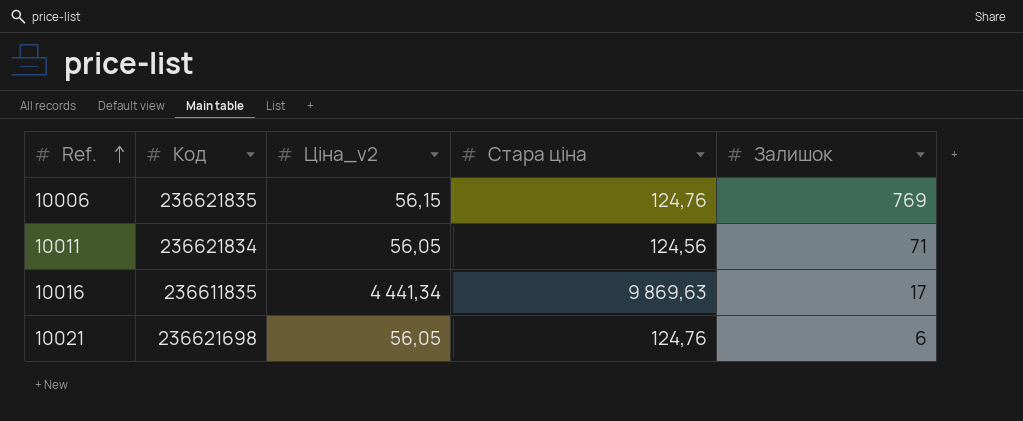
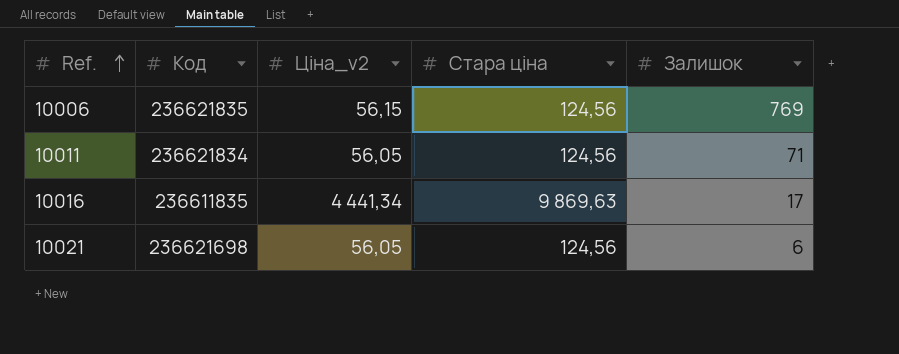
10006 | Стара ціна: 124,76 -> 124,56
10021 | Стара ціна: 124,76 -> 124,56

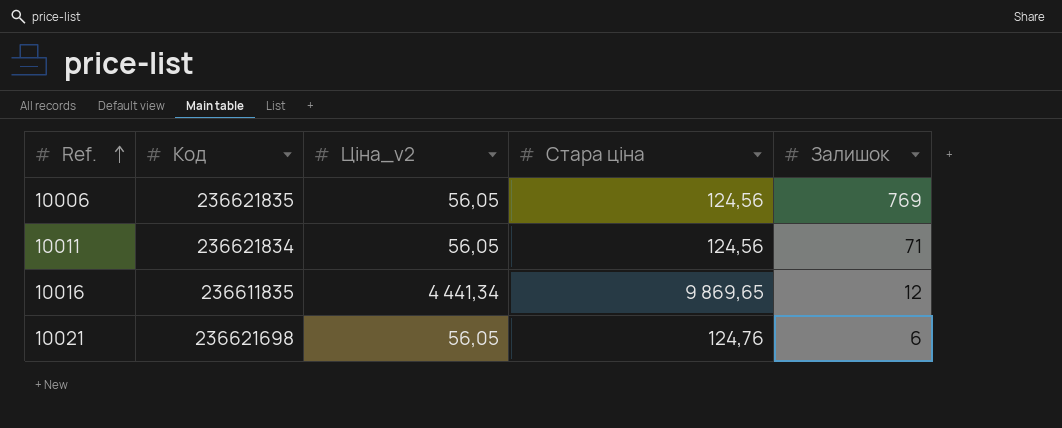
10006 | Ціна_v2: 56,15 -> 56,05
10016 | Стара ціна: 9 869,63 -> 9 869,65
10016 | Залишок: 17 -> 12
10021 | Стара ціна: 124,56 -> 124,76

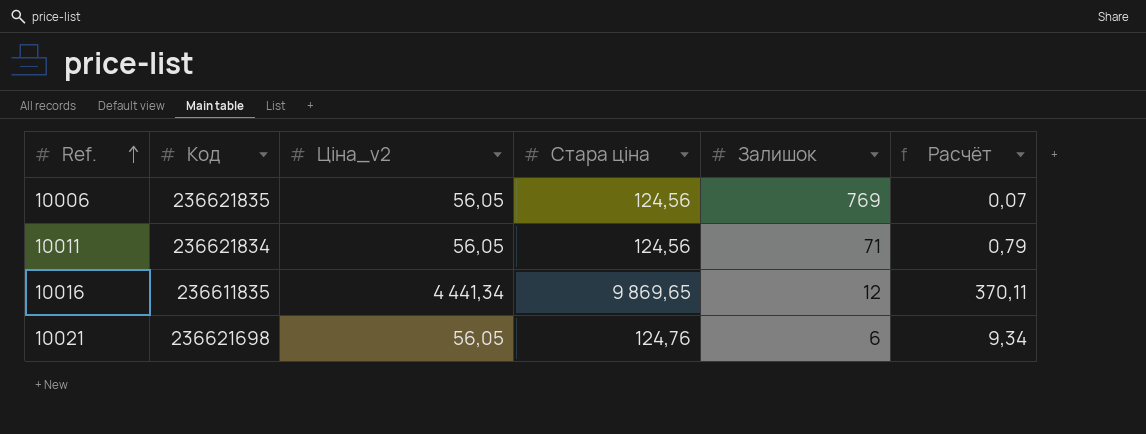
column Расчёт | formula: none -> [Ціна_v2] / [Залишок]

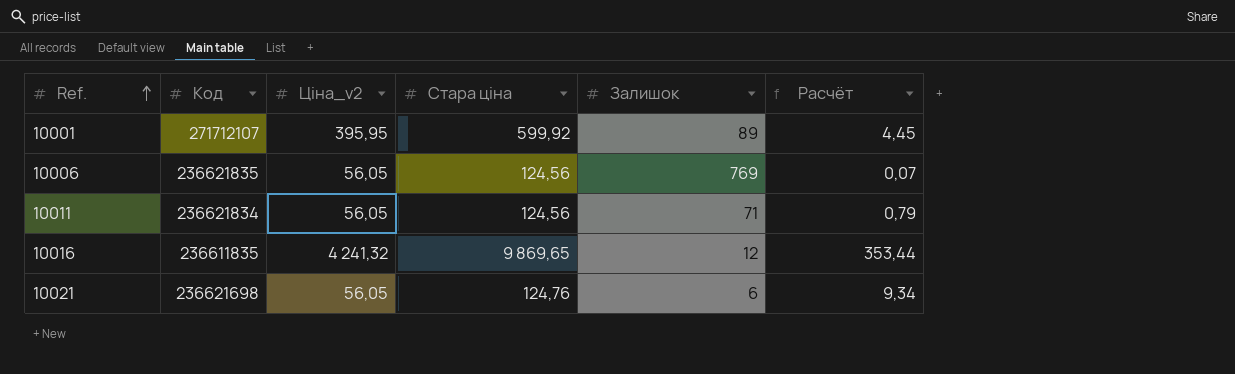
row 10001: none -> 271712107 | 395,95 | 599,92 | 89 | 4,45
10016 | Ціна_v2: 4 441,34 -> 4 241,32
10016 | Расчёт: 370,11 -> 353,44

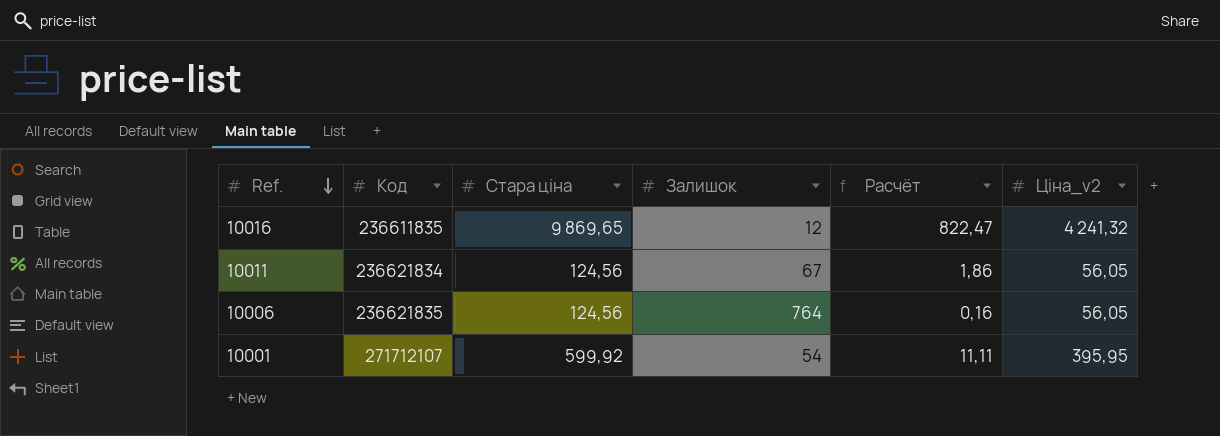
row order: Ref. ascending -> Ref. descending
column Расчёт | formula: [Ціна_v2] / [Залишок] -> [Стара ціна] / [Залишок]
column Ціна_v2 | position: 3 -> 6
row 10021: 236621698 | 56,05 | 124,76 | 6 | 9,34 -> none
10011 | Залишок: 71 -> 67
10006 | Залишок: 769 -> 764
10001 | Залишок: 89 -> 54

